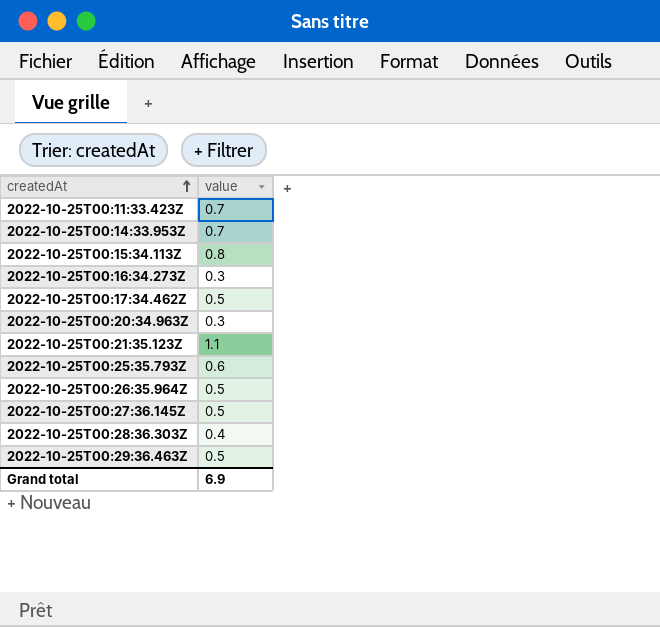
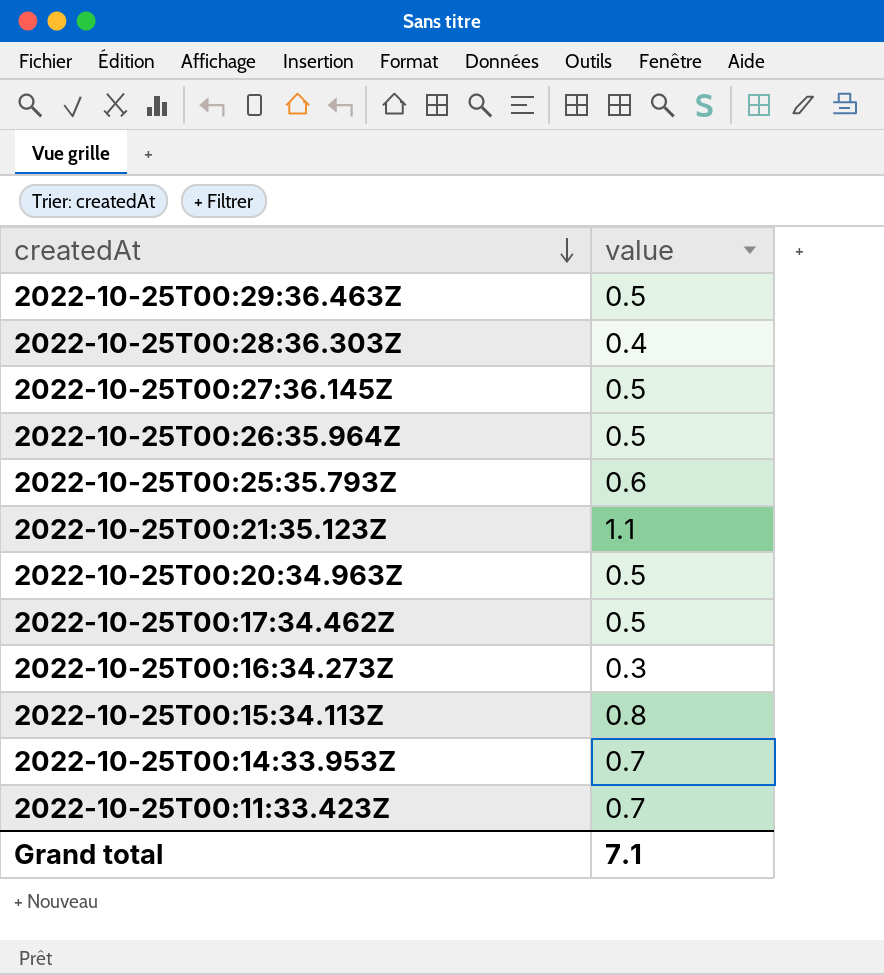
row order: createdAt ascending -> createdAt descending
2022-10-25T00:20:34.963Z | value: 0.3 -> 0.5
Grand total | value: 6.9 -> 7.1

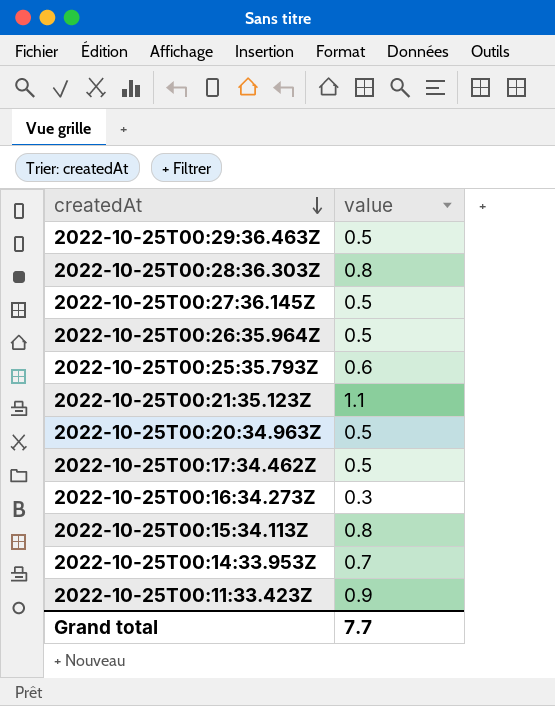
2022-10-25T00:28:36.303Z | value: 0.4 -> 0.8
2022-10-25T00:11:33.423Z | value: 0.7 -> 0.9
Grand total | value: 7.1 -> 7.7

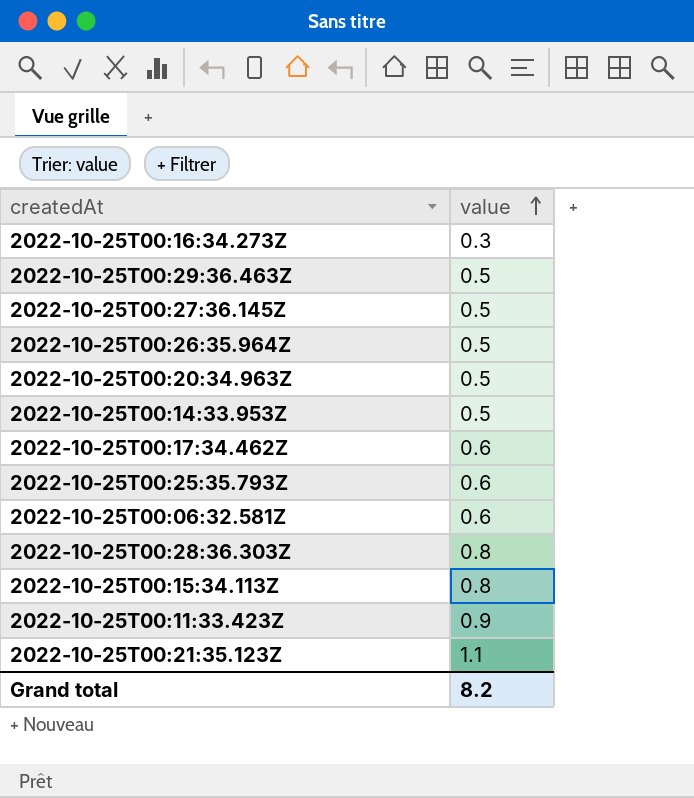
row order: createdAt descending -> value ascending
2022-10-25T00:14:33.953Z | value: 0.7 -> 0.5
2022-10-25T00:17:34.462Z | value: 0.5 -> 0.6
row 2022-10-25T00:06:32.581Z: none -> 0.6
Grand total | value: 7.7 -> 8.2

